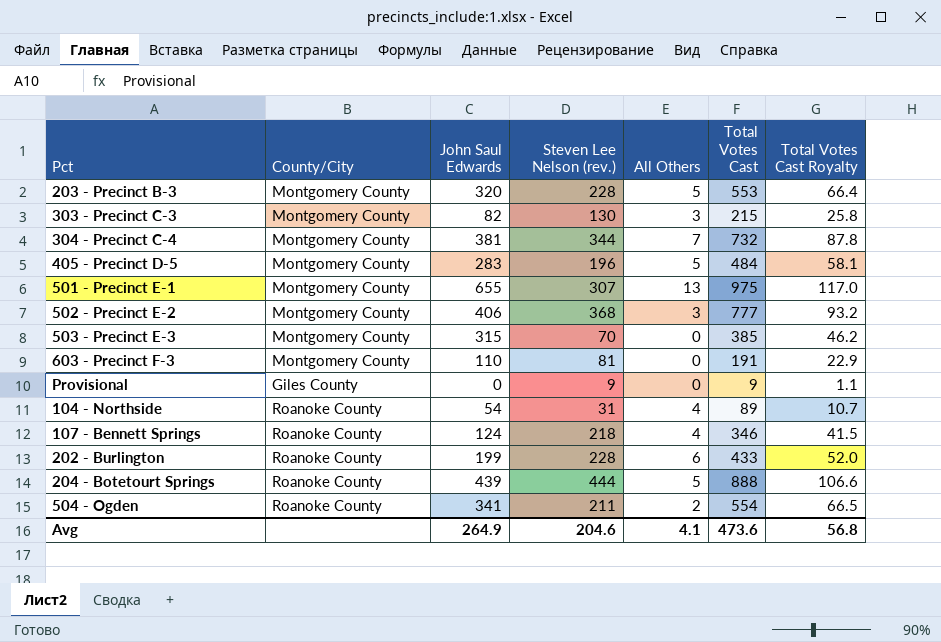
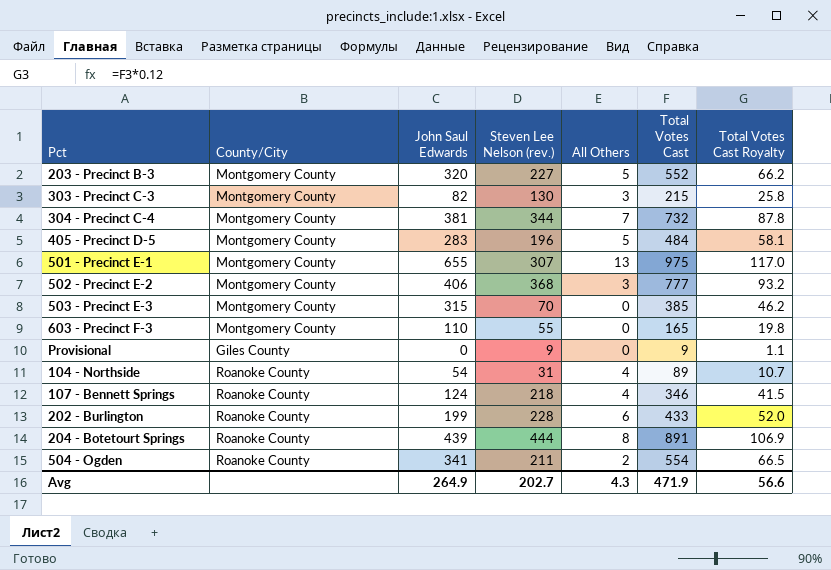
203 - Precinct B-3 | Steven Lee Nelson (rev.): 228 -> 227
203 - Precinct B-3 | Total Votes Cast: 553 -> 552
203 - Precinct B-3 | Total Votes Cast Royalty: 66.4 -> 66.2
603 - Precinct F-3 | Steven Lee Nelson (rev.): 81 -> 55
603 - Precinct F-3 | Total Votes Cast: 191 -> 165
603 - Precinct F-3 | Total Votes Cast Royalty: 22.9 -> 19.8
204 - Botetourt Springs | All Others: 5 -> 8
204 - Botetourt Springs | Total Votes Cast: 888 -> 891
204 - Botetourt Springs | Total Votes Cast Royalty: 106.6 -> 106.9
Avg | Steven Lee Nelson (rev.): 204.6 -> 202.7
Avg | All Others: 4.1 -> 4.3
Avg | Total Votes Cast: 473.6 -> 471.9
Avg | Total Votes Cast Royalty: 56.8 -> 56.6

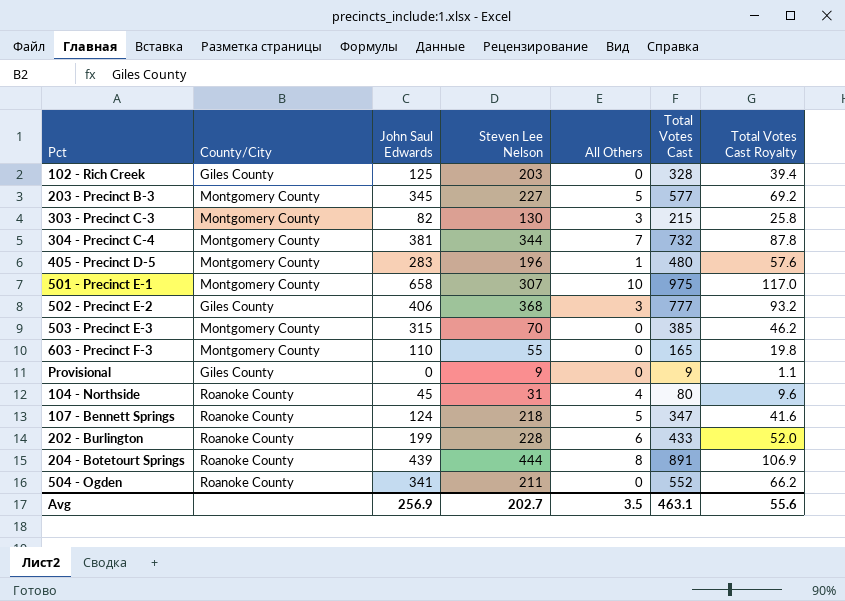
column name: Steven Lee Nelson (rev.) -> Steven Lee Nelson
row 102 - Rich Creek: none -> Giles County | 125 | 203 | 0 | 328 | 39.4
203 - Precinct B-3 | John Saul Edwards: 320 -> 345
203 - Precinct B-3 | Total Votes Cast: 552 -> 577
203 - Precinct B-3 | Total Votes Cast Royalty: 66.2 -> 69.2
405 - Precinct D-5 | All Others: 5 -> 1
405 - Precinct D-5 | Total Votes Cast: 484 -> 480
405 - Precinct D-5 | Total Votes Cast Royalty: 58.1 -> 57.6
501 - Precinct E-1 | John Saul Edwards: 655 -> 658
501 - Precinct E-1 | All Others: 13 -> 10
502 - Precinct E-2 | County/City: Montgomery County -> Giles County
104 - Northside | John Saul Edwards: 54 -> 45
104 - Northside | Total Votes Cast: 89 -> 80
104 - Northside | Total Votes Cast Royalty: 10.7 -> 9.6
107 - Bennett Springs | All Others: 4 -> 5
107 - Bennett Springs | Total Votes Cast: 346 -> 347
107 - Bennett Springs | Total Votes Cast Royalty: 41.5 -> 41.6
504 - Ogden | All Others: 2 -> 0
504 - Ogden | Total Votes Cast: 554 -> 552
504 - Ogden | Total Votes Cast Royalty: 66.5 -> 66.2
Avg | John Saul Edwards: 264.9 -> 256.9
Avg | All Others: 4.3 -> 3.5
Avg | Total Votes Cast: 471.9 -> 463.1
Avg | Total Votes Cast Royalty: 56.6 -> 55.6

